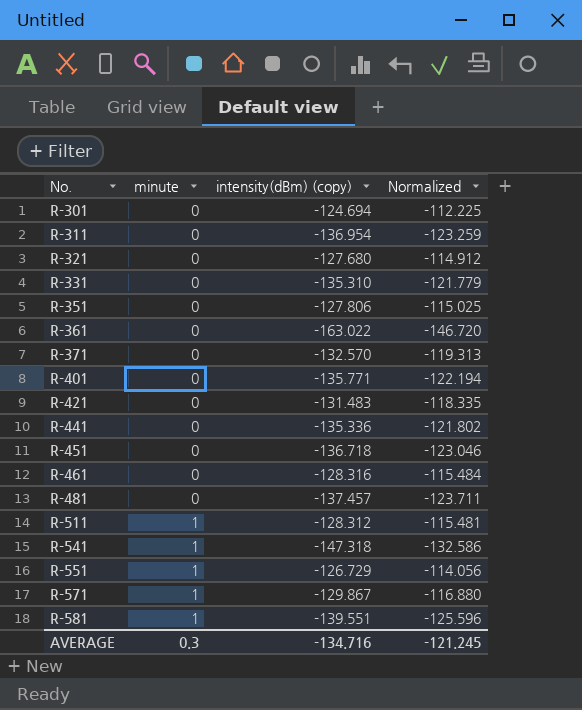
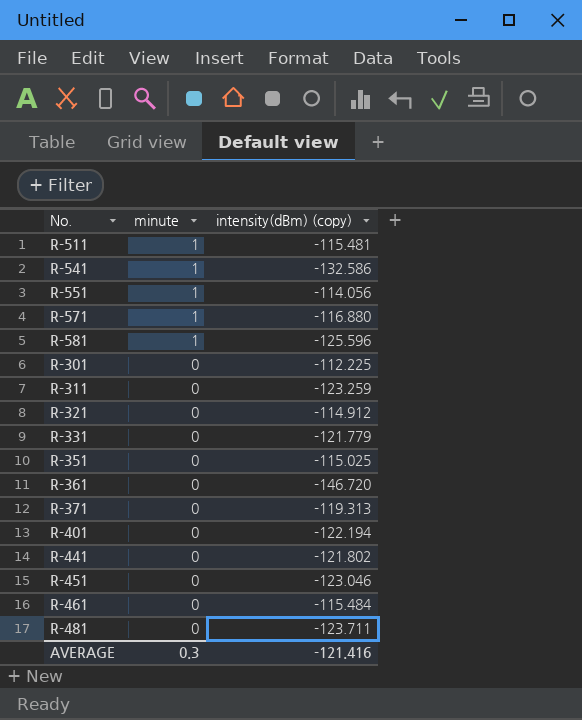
row order: No. ascending -> minute descending
column Normalized | formula: [intensity(dBm) (copy)] * 0.9 -> none
row R-421: 0 | -131.483 | -118.335 -> none
R-511 | intensity(dBm) (copy): -128.312 -> -115.481
R-541 | intensity(dBm) (copy): -147.318 -> -132.586
R-551 | intensity(dBm) (copy): -126.729 -> -114.056
R-571 | intensity(dBm) (copy): -129.867 -> -116.880
R-581 | intensity(dBm) (copy): -139.551 -> -125.596
R-301 | intensity(dBm) (copy): -124.694 -> -112.225
R-311 | intensity(dBm) (copy): -136.954 -> -123.259
R-321 | intensity(dBm) (copy): -127.680 -> -114.912
R-331 | intensity(dBm) (copy): -135.310 -> -121.779
R-351 | intensity(dBm) (copy): -127.806 -> -115.025
R-361 | intensity(dBm) (copy): -163.022 -> -146.720
R-371 | intensity(dBm) (copy): -132.570 -> -119.313
R-401 | intensity(dBm) (copy): -135.771 -> -122.194
R-441 | intensity(dBm) (copy): -135.336 -> -121.802
R-451 | intensity(dBm) (copy): -136.718 -> -123.046
R-461 | intensity(dBm) (copy): -128.316 -> -115.484
R-481 | intensity(dBm) (copy): -137.457 -> -123.711
AVERAGE | intensity(dBm) (copy): -134.716 -> -121.416

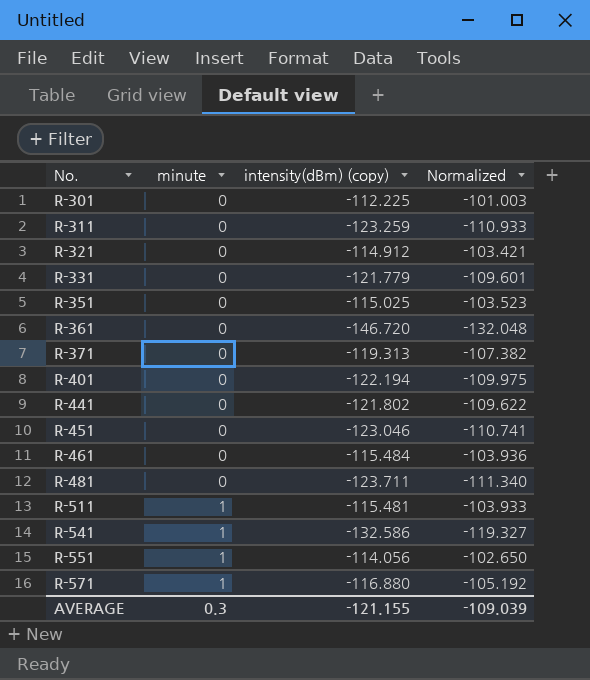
row order: minute descending -> No. ascending
column Normalized | formula: none -> [intensity(dBm) (copy)] * 0.9
row R-581: 1 | -125.596 -> none
AVERAGE | intensity(dBm) (copy): -121.416 -> -121.155

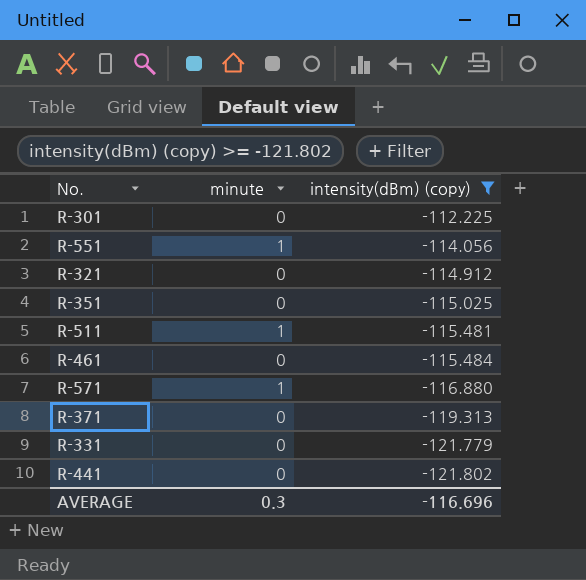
filter: none -> intensity(dBm) (copy) >= -121.802
row order: No. ascending -> intensity(dBm) (copy) descending
column Normalized | formula: [intensity(dBm) (copy)] * 0.9 -> none
AVERAGE | intensity(dBm) (copy): -121.155 -> -116.696

